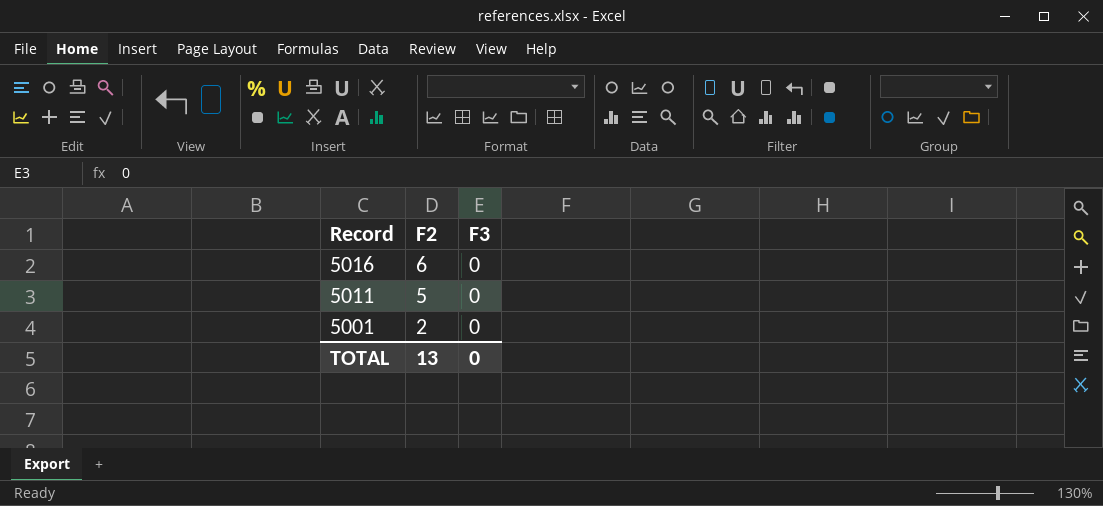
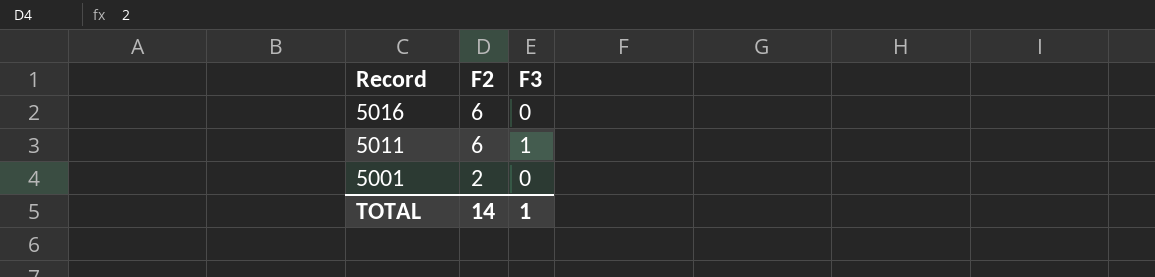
5011 | F2: 5 -> 6
5011 | F3: 0 -> 1
TOTAL | F2: 13 -> 14
TOTAL | F3: 0 -> 1

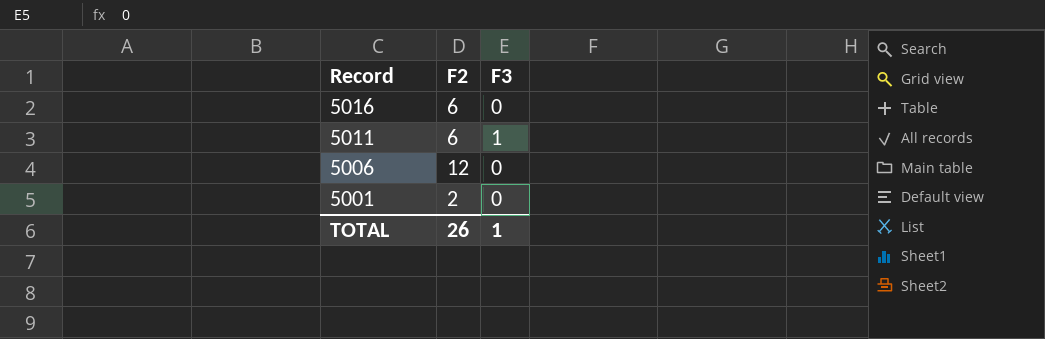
row 5006: none -> 12 | 0
TOTAL | F2: 14 -> 26

